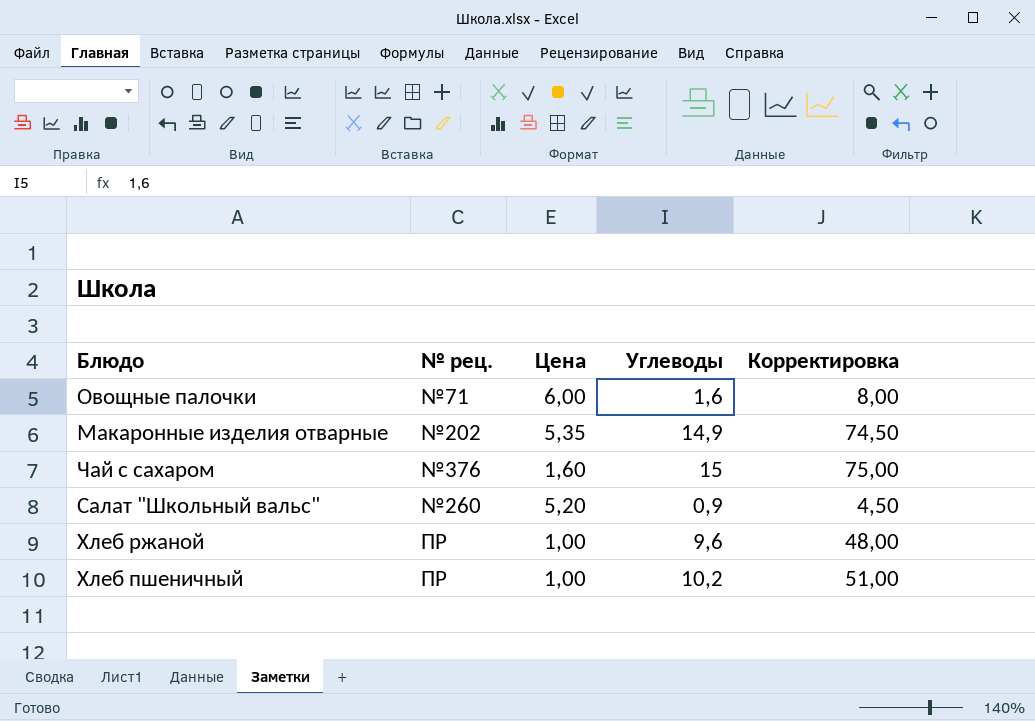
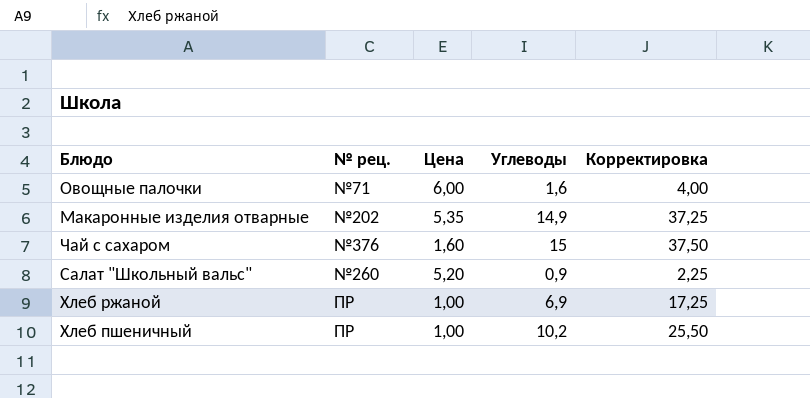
column Корректировка | formula: [Углеводы] * 5 -> [Углеводы] * 2,5
Хлеб ржаной | Углеводы: 9,6 -> 6,9

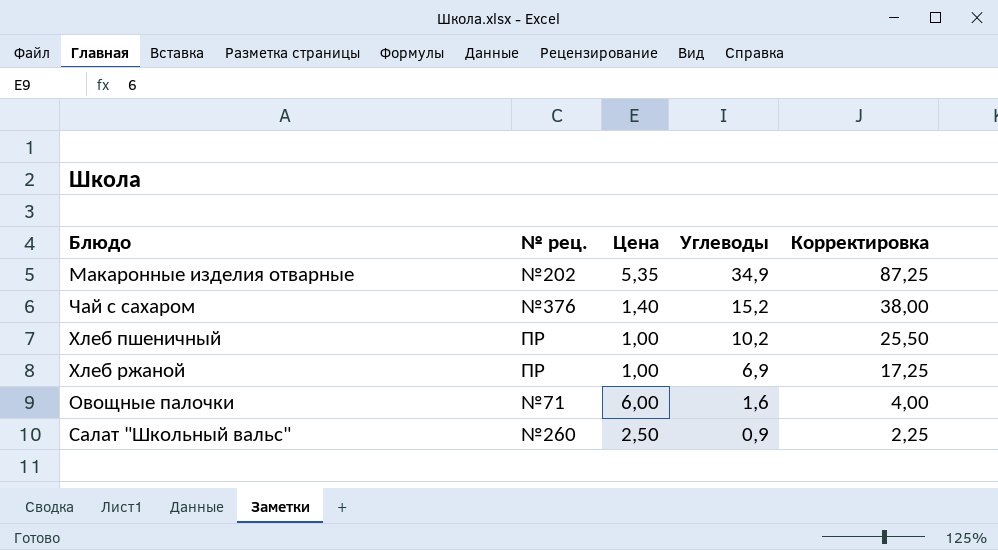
row order: none -> Углеводы descending
Макаронные изделия отварные | Углеводы: 14,9 -> 34,9
Макаронные изделия отварные | Корректировка: 37,25 -> 87,25
Чай с сахаром | Цена: 1,60 -> 1,40
Чай с сахаром | Углеводы: 15 -> 15,2
Чай с сахаром | Корректировка: 37,50 -> 38,00
Салат "Школьный вальс" | Цена: 5,20 -> 2,50

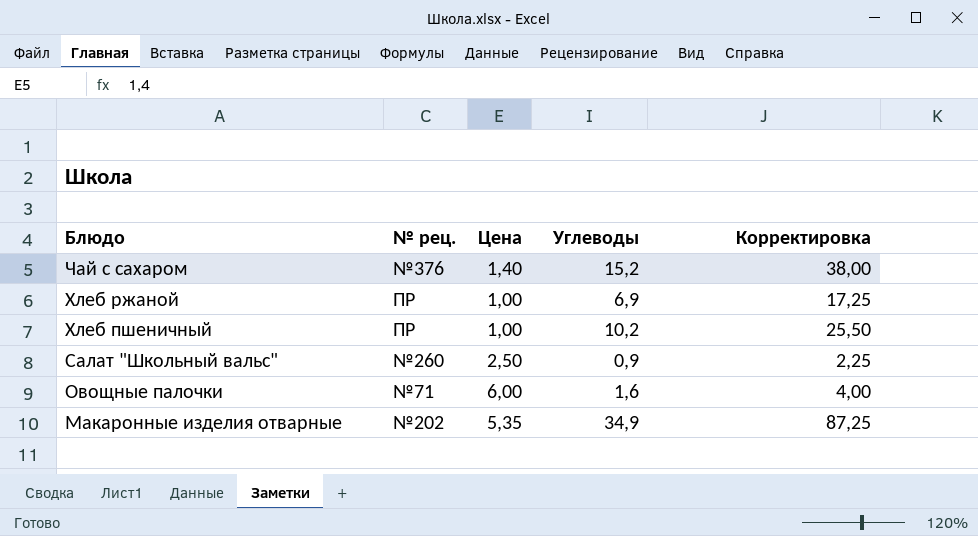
row order: Углеводы descending -> Блюдо descending

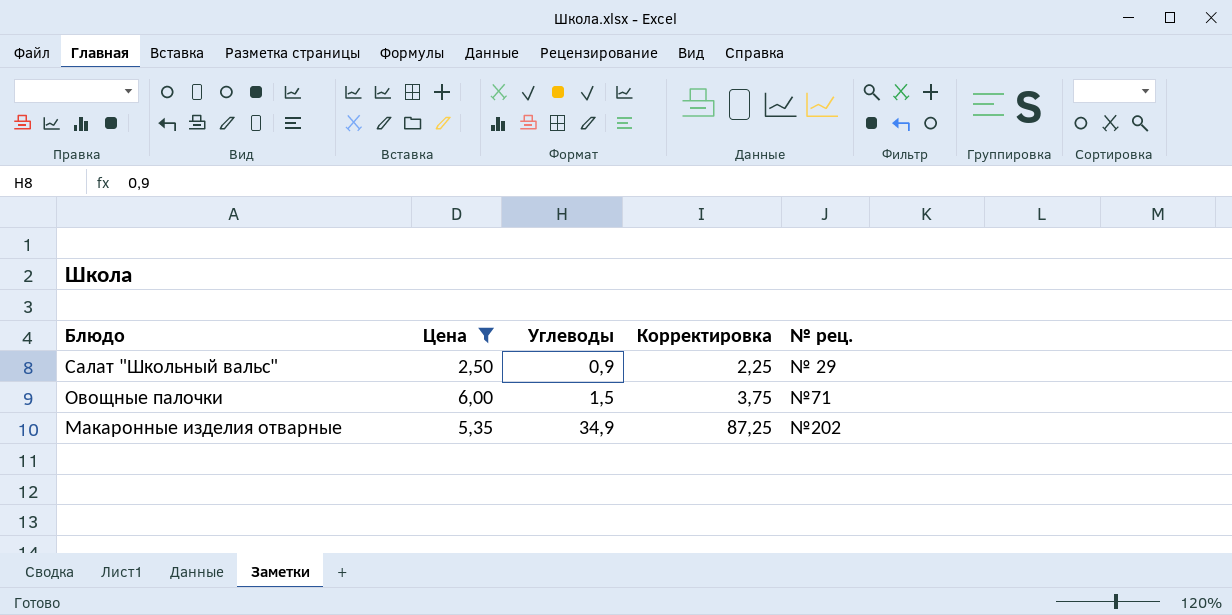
filter: none -> Цена >= 2,50
column № рец. | position: 2 -> 5
Салат "Школьный вальс" | № рец.: №260 -> № 29
Овощные палочки | Углеводы: 1,6 -> 1,5
Овощные палочки | Корректировка: 4,00 -> 3,75

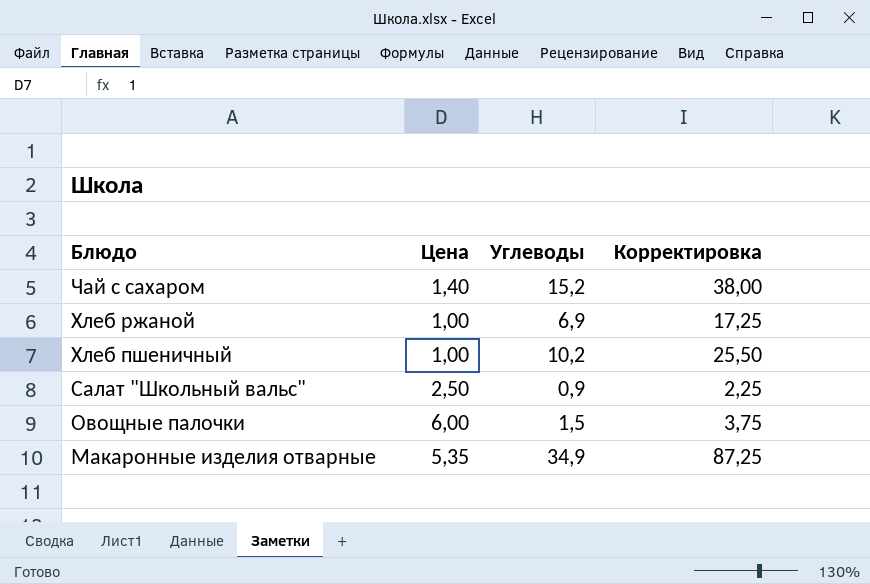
filter: Цена >= 2,50 -> none
column № рец. | position: 5 -> none

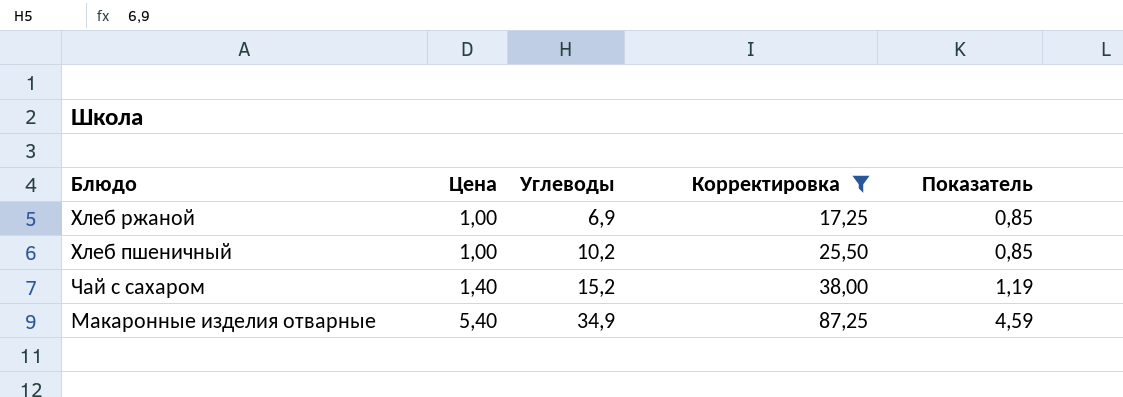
filter: none -> Корректировка >= 17,25
row order: Блюдо descending -> Цена ascending
column Показатель | formula: none -> [Цена] * 0,85
Макаронные изделия отварные | Цена: 5,35 -> 5,40

